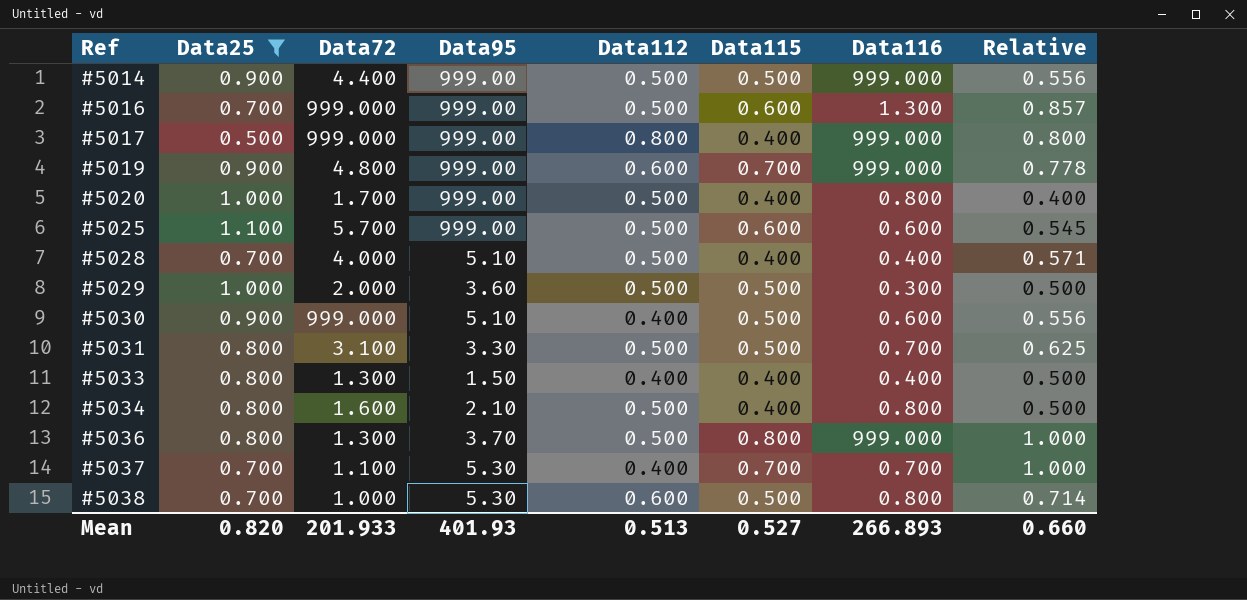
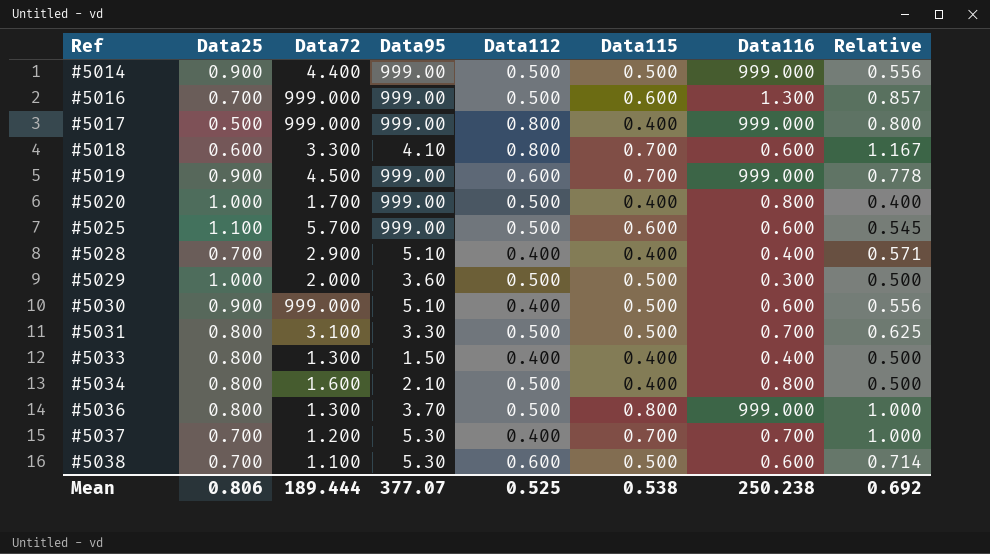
filter: Data25 != 0.600 -> none
#5019 | Data72: 4.800 -> 4.500
#5028 | Data72: 4.000 -> 2.900
#5028 | Data112: 0.500 -> 0.400
#5037 | Data72: 1.100 -> 1.200
#5038 | Data72: 1.000 -> 1.100
#5038 | Data116: 0.800 -> 0.600
Mean | Data25: 0.820 -> 0.806
Mean | Data72: 201.933 -> 189.444
Mean | Data95: 401.93 -> 377.07
Mean | Data112: 0.513 -> 0.525
Mean | Data115: 0.527 -> 0.538
Mean | Data116: 266.893 -> 250.238
Mean | Relative: 0.660 -> 0.692

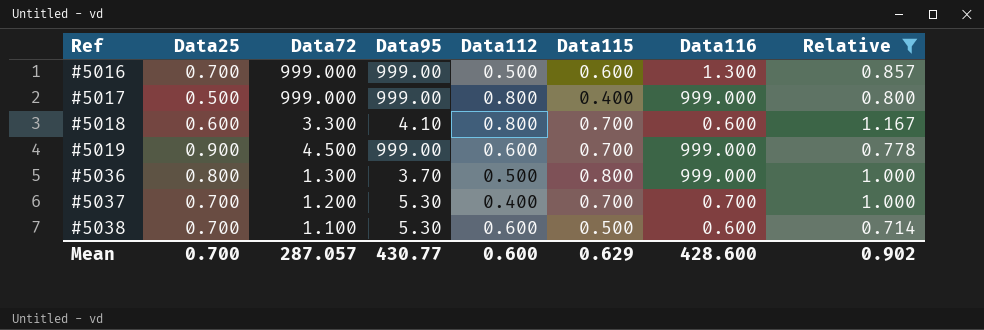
filter: none -> Relative >= 0.714
Mean | Data25: 0.806 -> 0.700
Mean | Data72: 189.444 -> 287.057
Mean | Data95: 377.07 -> 430.77
Mean | Data112: 0.525 -> 0.600
Mean | Data115: 0.538 -> 0.629
Mean | Data116: 250.238 -> 428.600
Mean | Relative: 0.692 -> 0.902

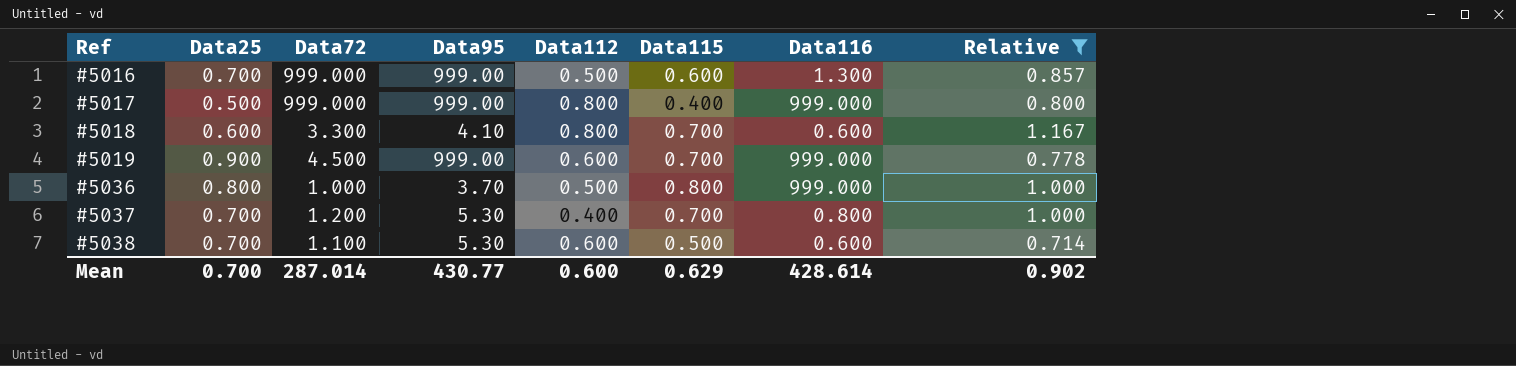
#5036 | Data72: 1.300 -> 1.000
#5037 | Data116: 0.700 -> 0.800
Mean | Data72: 287.057 -> 287.014
Mean | Data116: 428.600 -> 428.614

